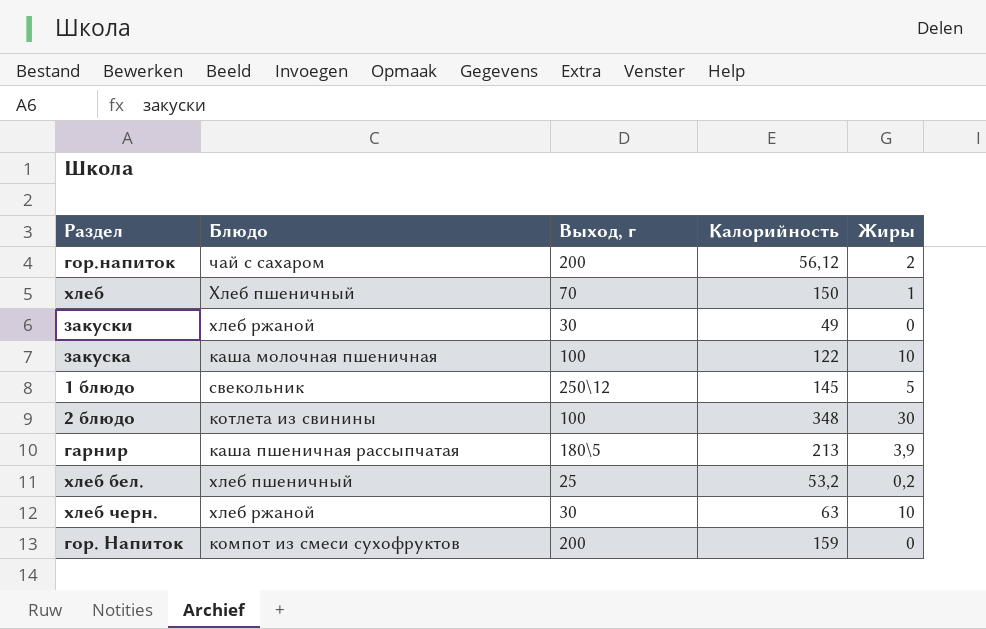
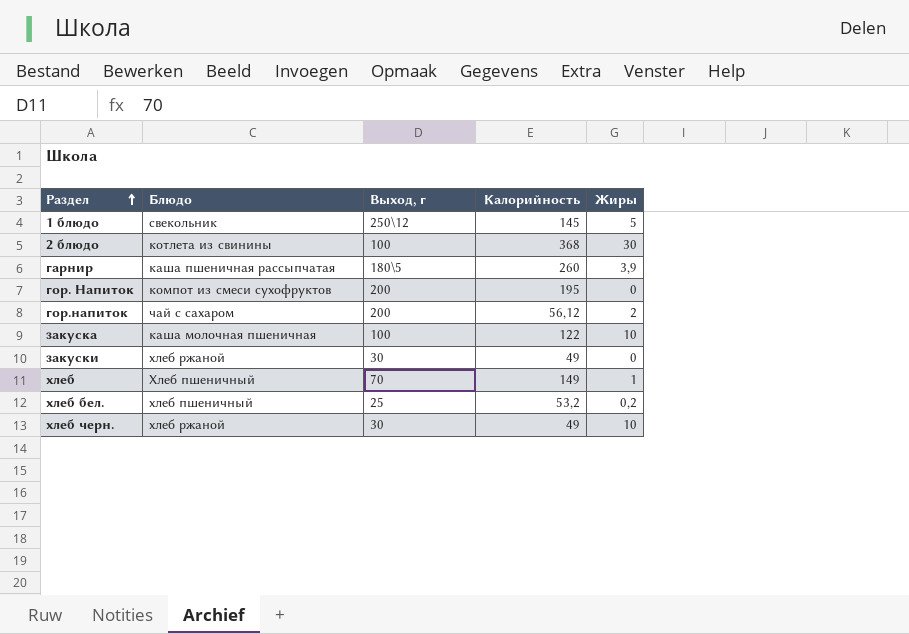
row order: none -> Раздел ascending
2 блюдо | Калорийность: 348 -> 368
гарнир | Калорийность: 213 -> 260
гор. Напиток | Калорийность: 159 -> 195
хлеб | Калорийность: 150 -> 149
хлеб черн. | Калорийность: 63 -> 49

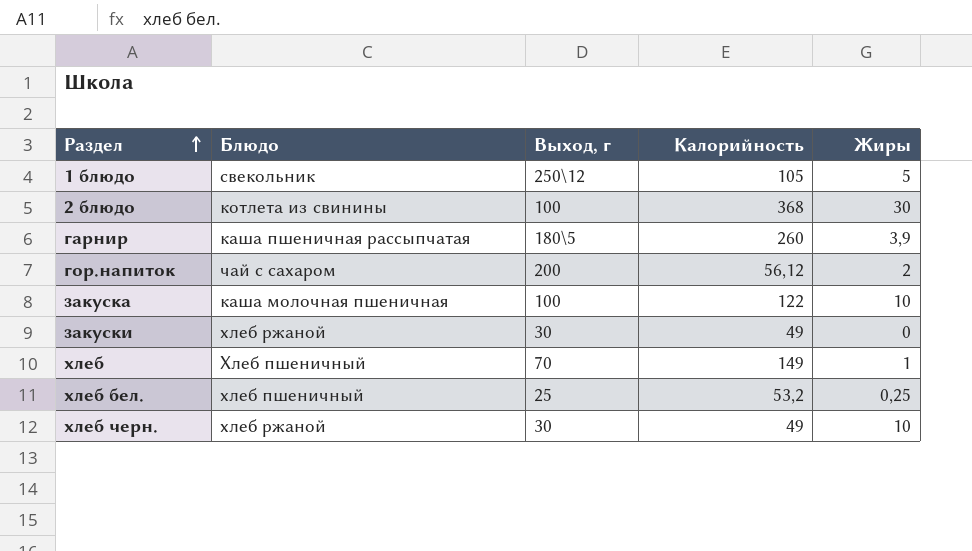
row гор. Напиток: компот из смеси сухофруктов | 200 | 195 | 0 -> none
1 блюдо | Калорийность: 145 -> 105
хлеб бел. | Жиры: 0,2 -> 0,25

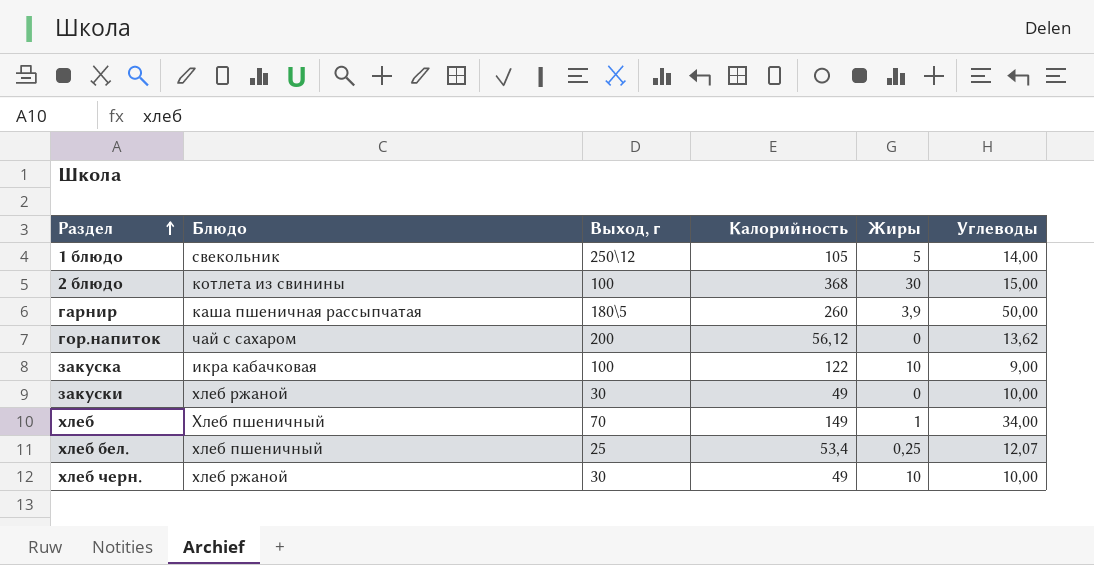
column Углеводы | position: none -> 6
гор.напиток | Жиры: 2 -> 0
закуска | Блюдо: каша молочная пшеничная -> икра кабачковая
хлеб бел. | Калорийность: 53,2 -> 53,4

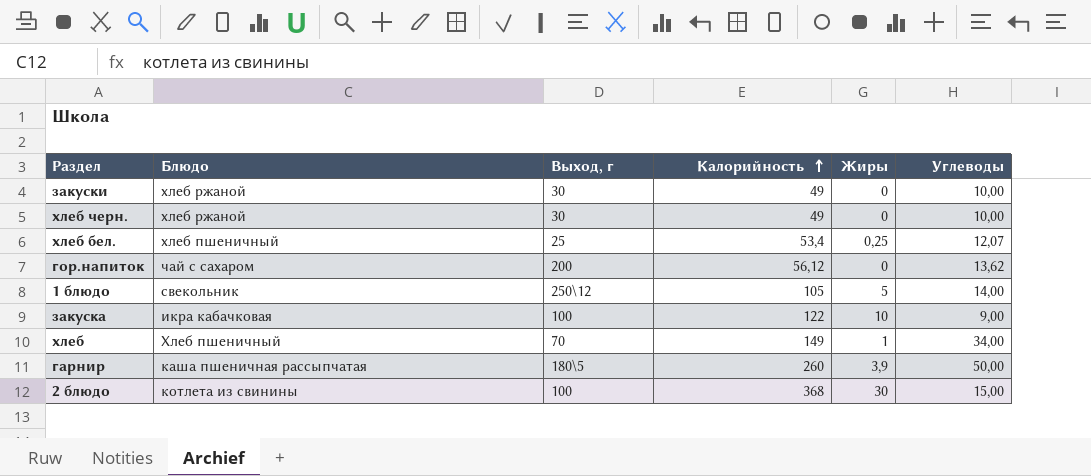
row order: Раздел ascending -> Калорийность ascending
хлеб черн. | Жиры: 10 -> 0

